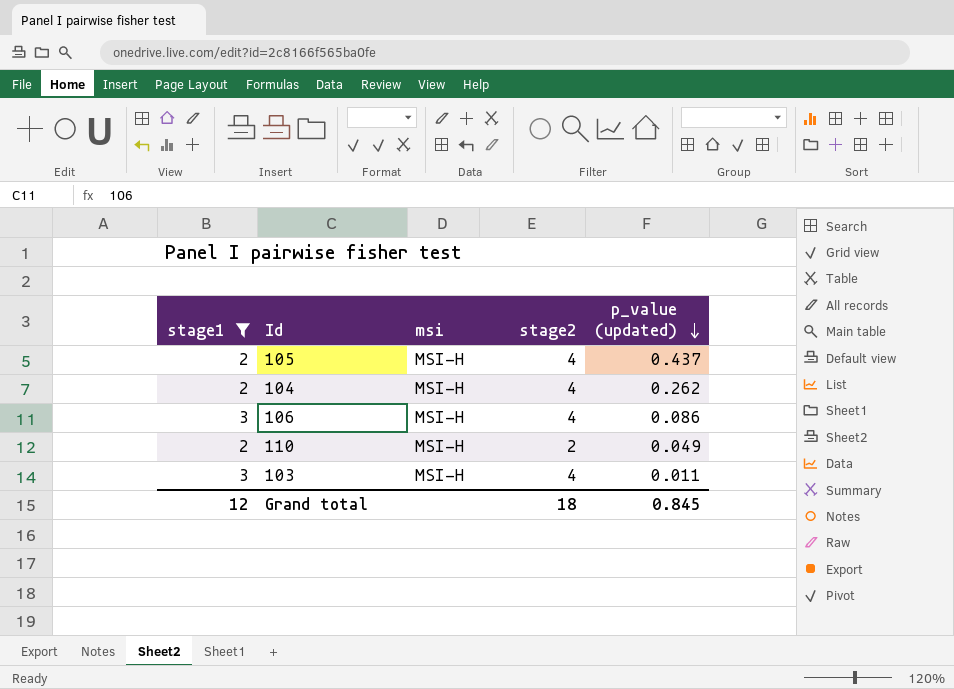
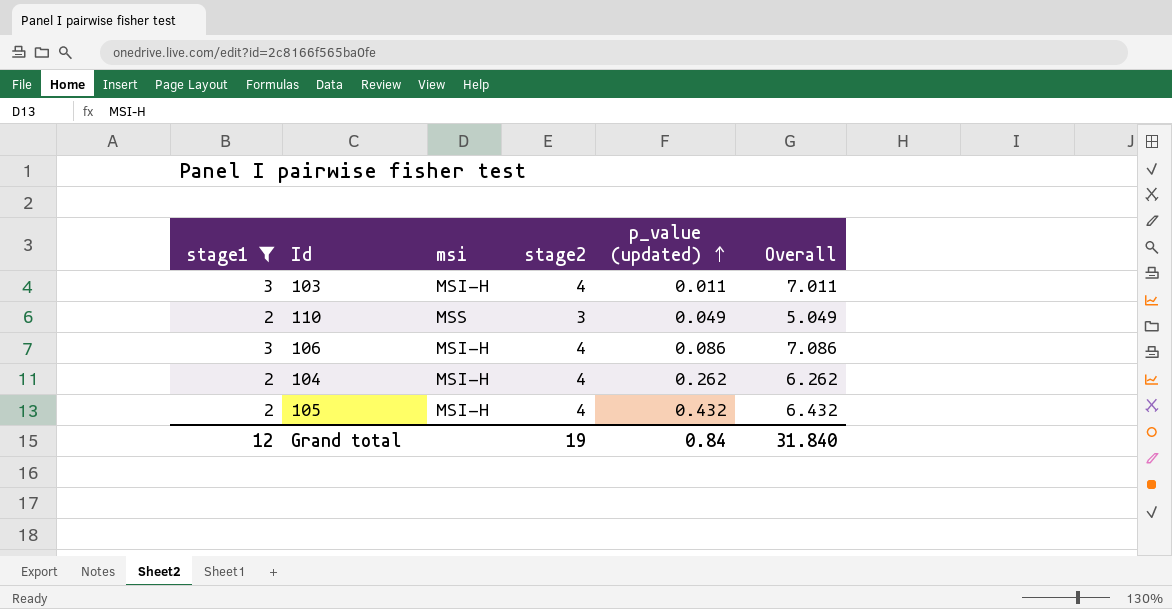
row order: p_value (updated) descending -> p_value (updated) ascending
column Overall | formula: none -> [stage1] + [stage2] + [p_value (updated)]
110 | msi: MSI-H -> MSS
110 | stage2: 2 -> 3
105 | p_value (updated): 0.437 -> 0.432
Grand total | stage2: 18 -> 19
Grand total | p_value (updated): 0.845 -> 0.84

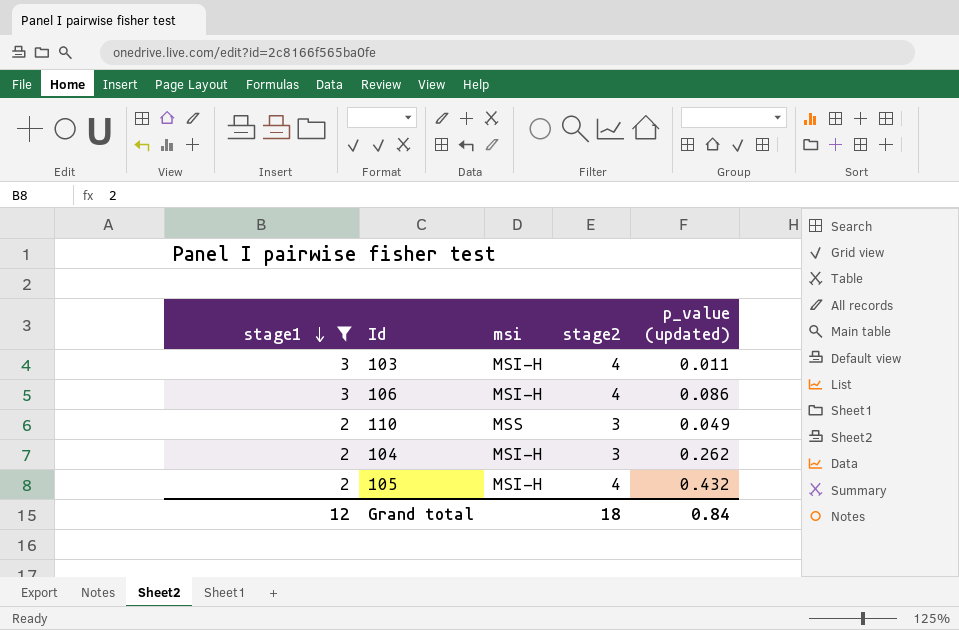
row order: p_value (updated) ascending -> stage1 descending
column Overall | formula: [stage1] + [stage2] + [p_value (updated)] -> none
104 | stage2: 4 -> 3
Grand total | stage2: 19 -> 18

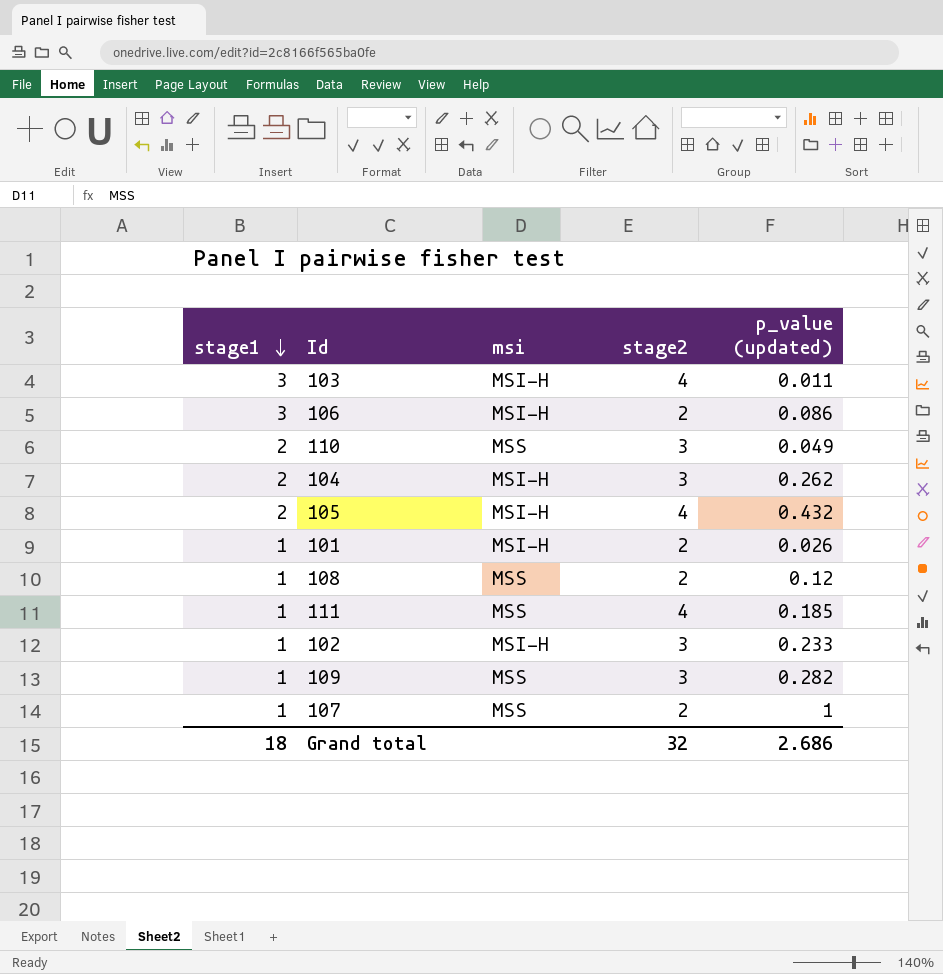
filter: stage1 != 1 -> none
106 | stage2: 4 -> 2
Grand total | stage1: 12 -> 18
Grand total | stage2: 18 -> 32
Grand total | p_value (updated): 0.84 -> 2.686

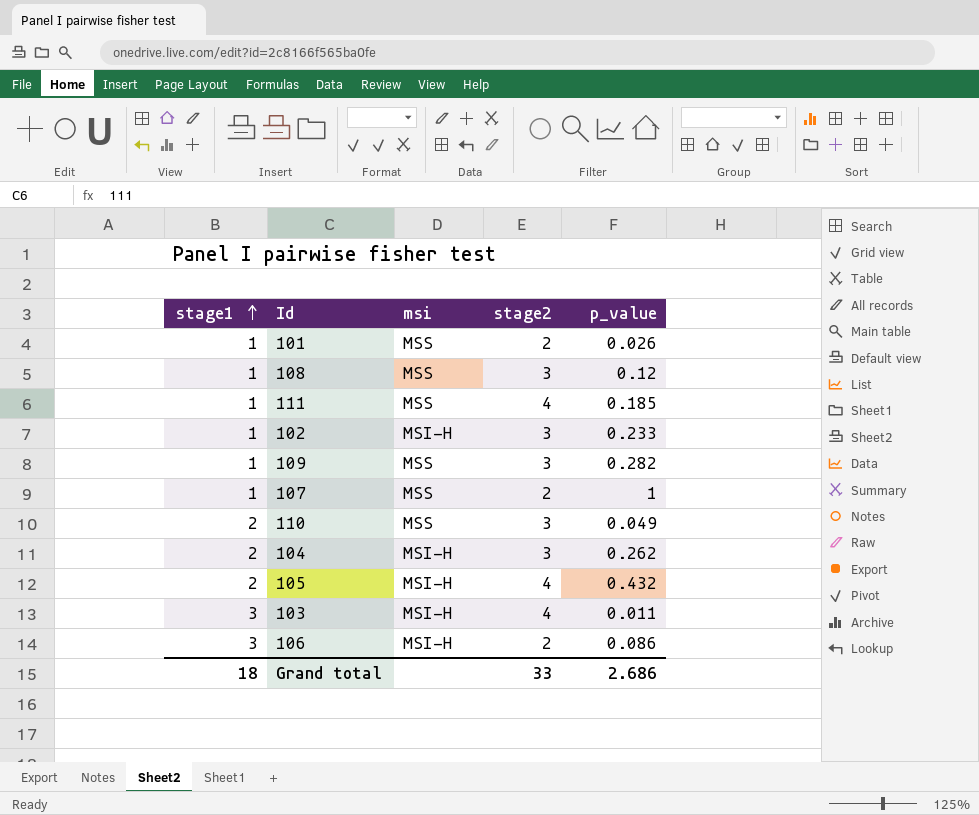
row order: stage1 descending -> stage1 ascending
column name: p_value (updated) -> p_value
101 | msi: MSI-H -> MSS
108 | stage2: 2 -> 3
Grand total | stage2: 32 -> 33

